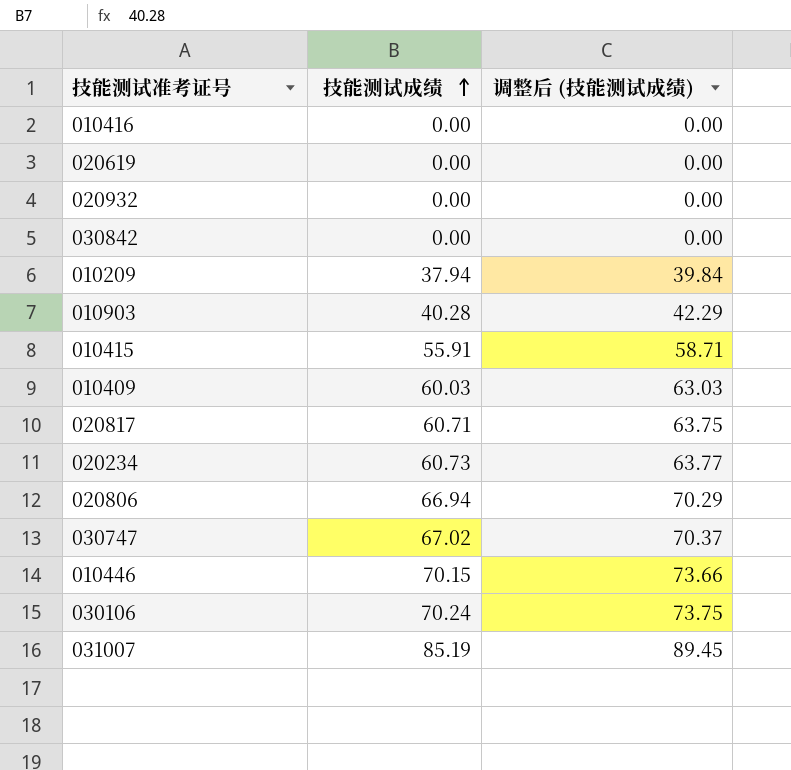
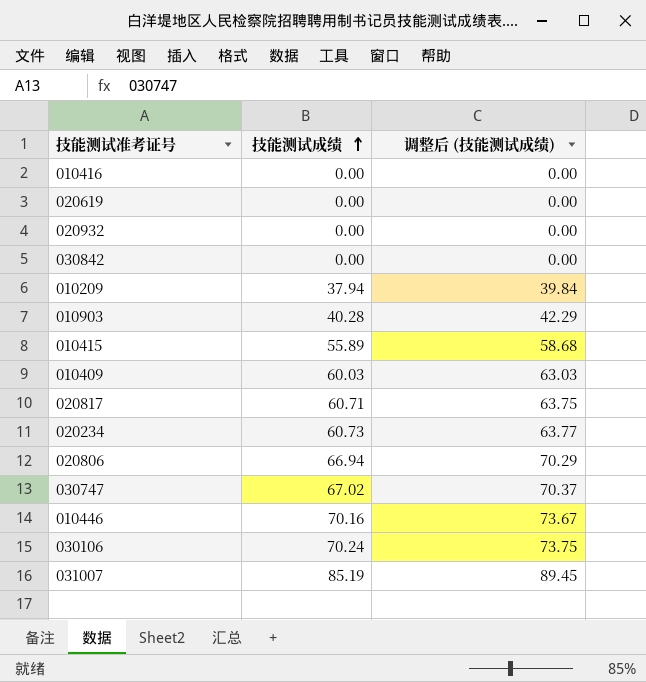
010415 | 技能测试成绩: 55.91 -> 55.89
010415 | 调整后 (技能测试成绩): 58.71 -> 58.68
010446 | 技能测试成绩: 70.15 -> 70.16
010446 | 调整后 (技能测试成绩): 73.66 -> 73.67

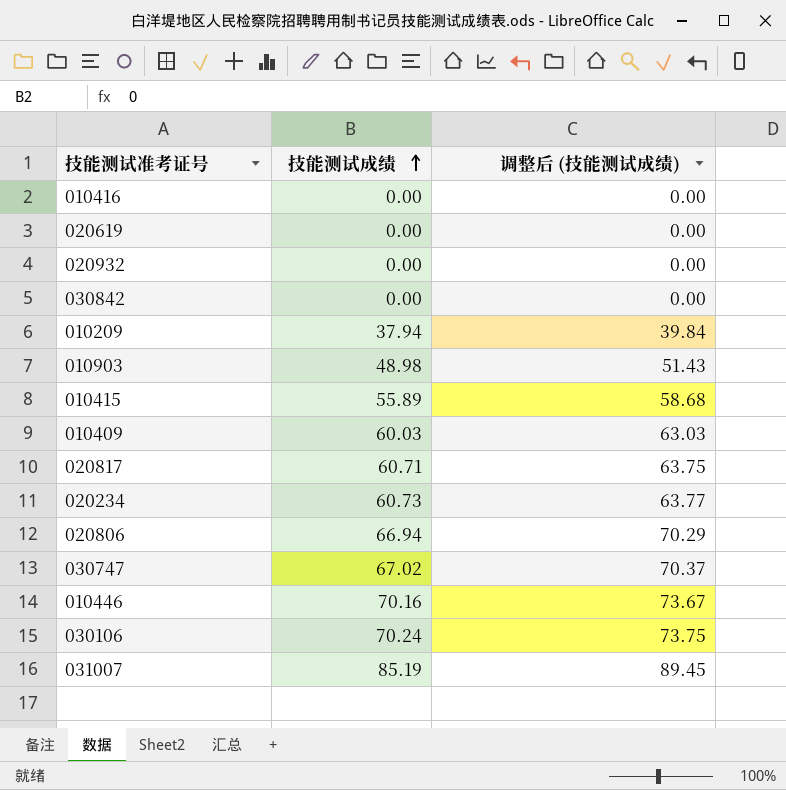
010903 | 技能测试成绩: 40.28 -> 48.98
010903 | 调整后 (技能测试成绩): 42.29 -> 51.43

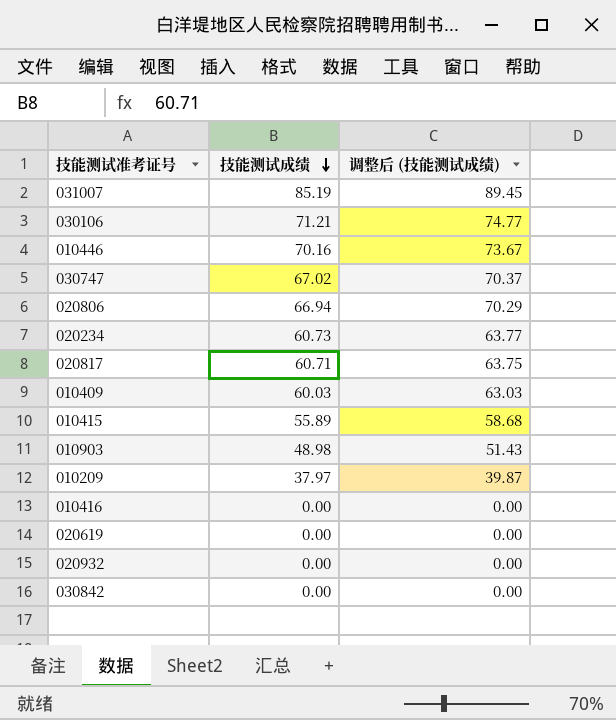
row order: 技能测试成绩 ascending -> 技能测试成绩 descending
030106 | 技能测试成绩: 70.24 -> 71.21
030106 | 调整后 (技能测试成绩): 73.75 -> 74.77
010209 | 技能测试成绩: 37.94 -> 37.97
010209 | 调整后 (技能测试成绩): 39.84 -> 39.87

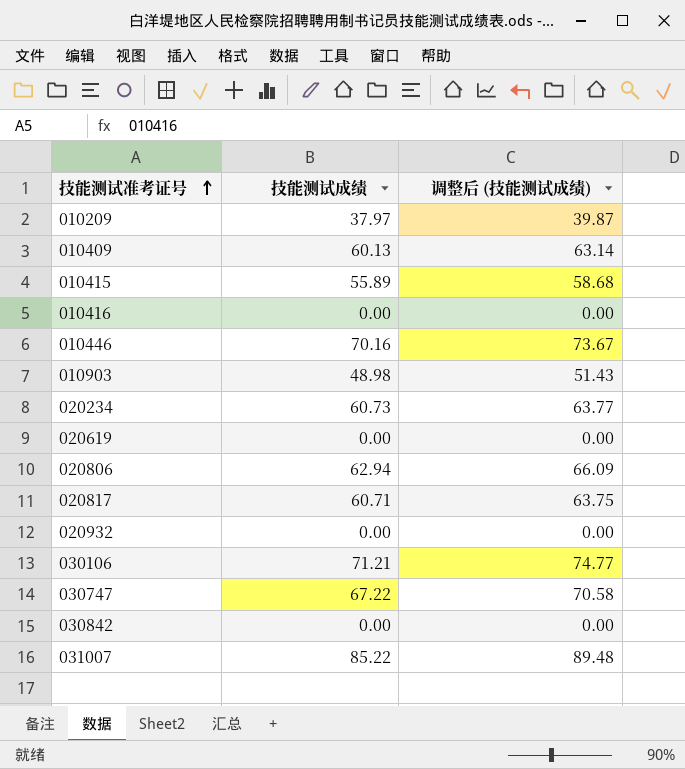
row order: 技能测试成绩 descending -> 技能测试准考证号 ascending
010409 | 技能测试成绩: 60.03 -> 60.13
010409 | 调整后 (技能测试成绩): 63.03 -> 63.14
020806 | 技能测试成绩: 66.94 -> 62.94
020806 | 调整后 (技能测试成绩): 70.29 -> 66.09
030747 | 技能测试成绩: 67.02 -> 67.22
030747 | 调整后 (技能测试成绩): 70.37 -> 70.58
031007 | 技能测试成绩: 85.19 -> 85.22
031007 | 调整后 (技能测试成绩): 89.45 -> 89.48

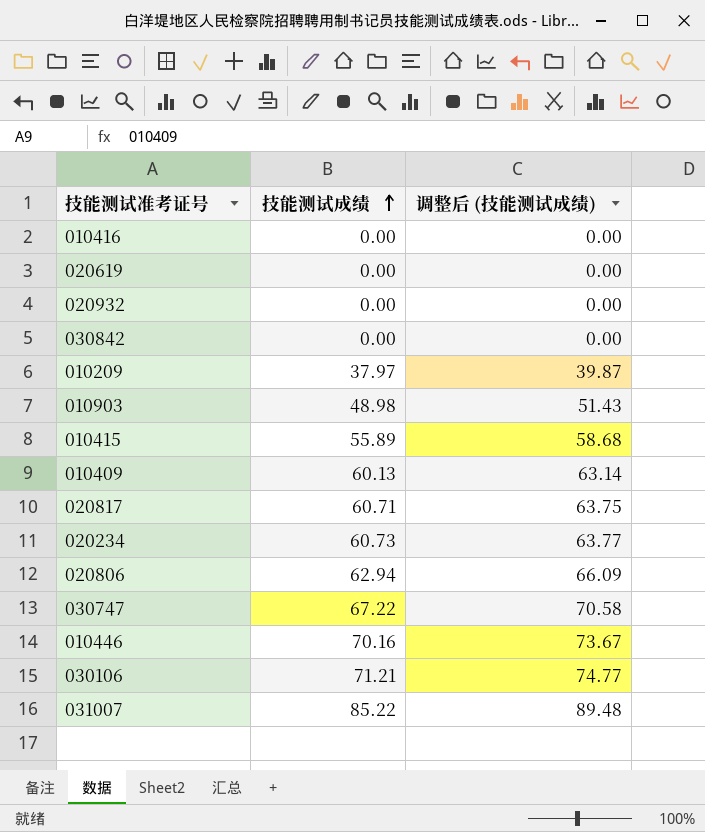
row order: 技能测试准考证号 ascending -> 技能测试成绩 ascending

